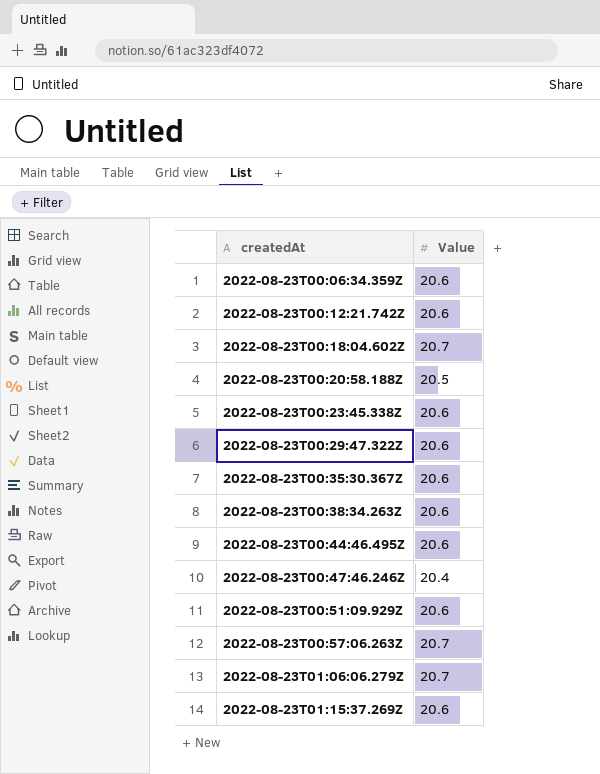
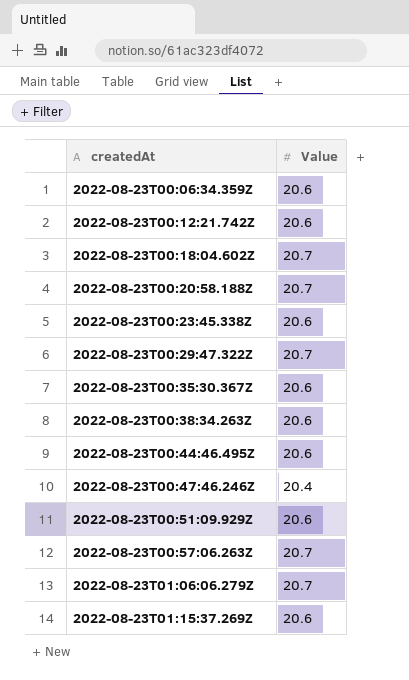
2022-08-23T00:20:58.188Z | Value: 20.5 -> 20.7
2022-08-23T00:29:47.322Z | Value: 20.6 -> 20.7

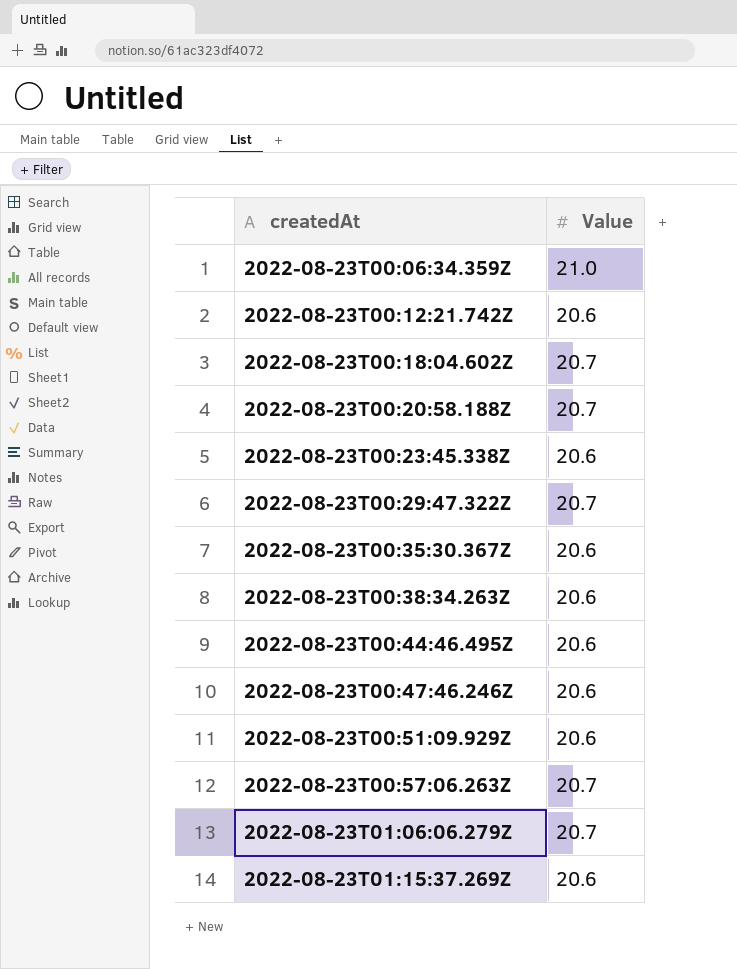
2022-08-23T00:06:34.359Z | Value: 20.6 -> 21.0
2022-08-23T00:47:46.246Z | Value: 20.4 -> 20.6

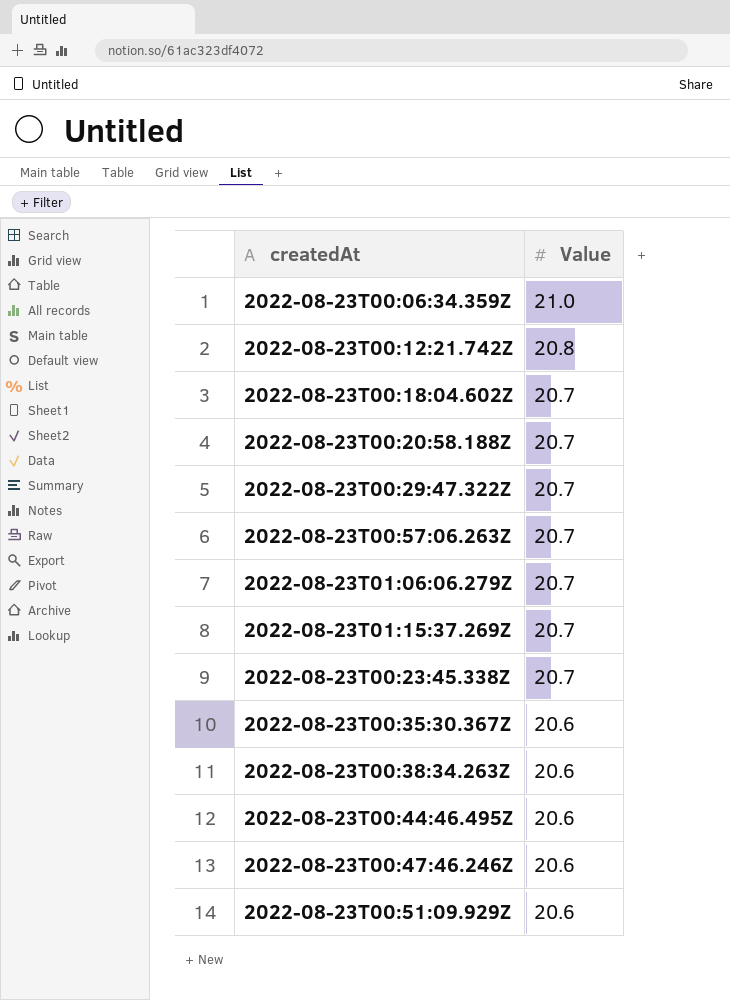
row order: createdAt ascending -> Value descending
2022-08-23T00:12:21.742Z | Value: 20.6 -> 20.8
2022-08-23T01:15:37.269Z | Value: 20.6 -> 20.7
2022-08-23T00:23:45.338Z | Value: 20.6 -> 20.7

